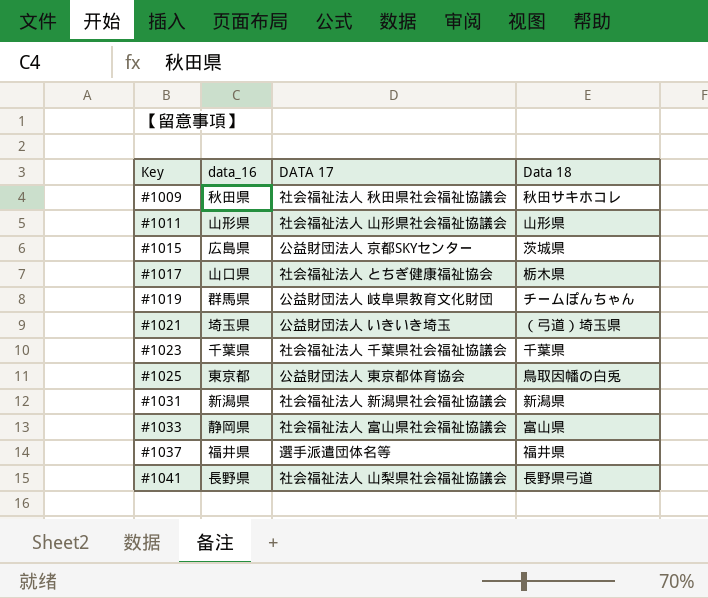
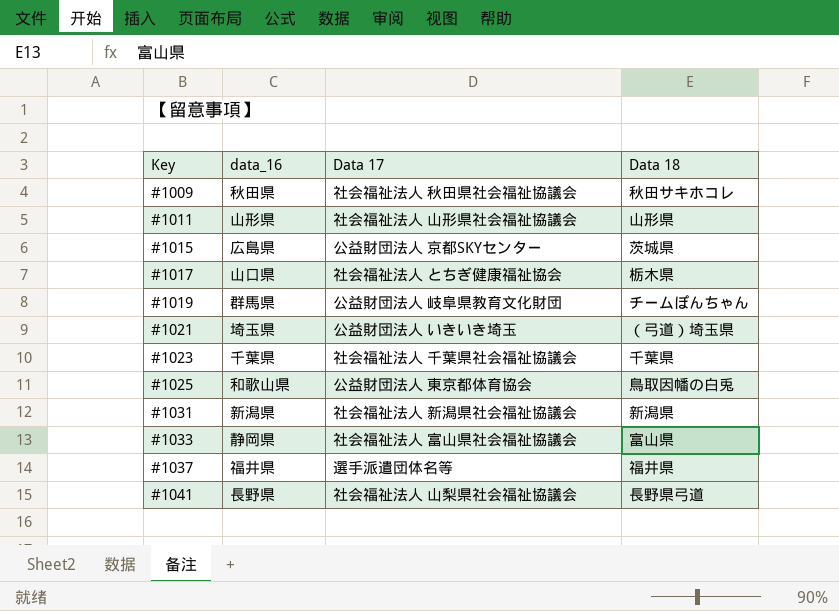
column name: DATA 17 -> Data 17
#1025 | data_16: 東京都 -> 和歌山県

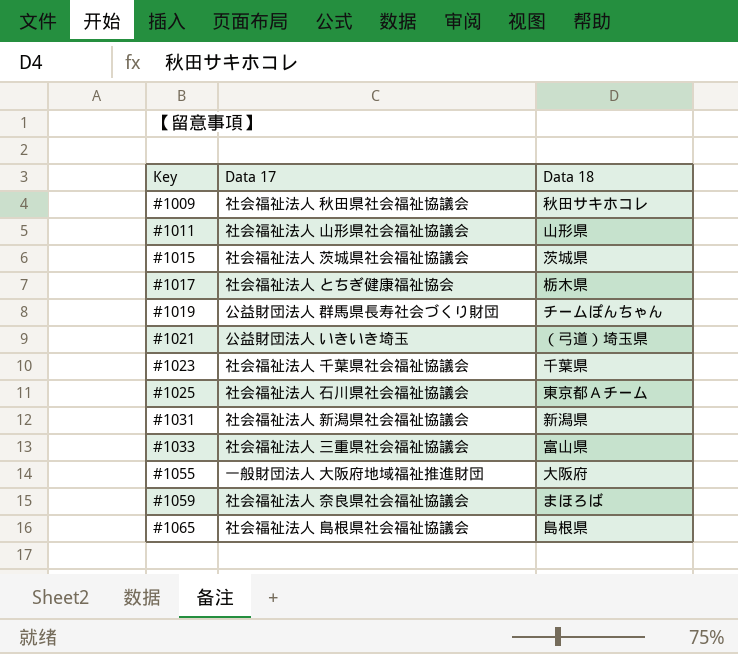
column data_16 | position: 2 -> none
row #1037: 福井県 | 選手派遣団体名等 | 福井県 -> none
row #1041: 長野県 | 社会福祉法人 山梨県社会福祉協議会 | 長野県弓道 -> none
#1015 | Data 17: 公益財団法人 京都SKYセンター -> 社会福祉法人 茨城県社会福祉協議会
#1019 | Data 17: 公益財団法人 岐阜県教育文化財団 -> 公益財団法人 群馬県長寿社会づくり財団
#1025 | Data 17: 公益財団法人 東京都体育協会 -> 社会福祉法人 石川県社会福祉協議会
#1025 | Data 18: 鳥取因幡の白兎 -> 東京都Ａチーム
#1033 | Data 17: 社会福祉法人 富山県社会福祉協議会 -> 社会福祉法人 三重県社会福祉協議会
row #1055: none -> 一般財団法人 大阪府地域福祉推進財団 | 大阪府
row #1059: none -> 社会福祉法人 奈良県社会福祉協議会 | まほろば
row #1065: none -> 社会福祉法人 島根県社会福祉協議会 | 島根県

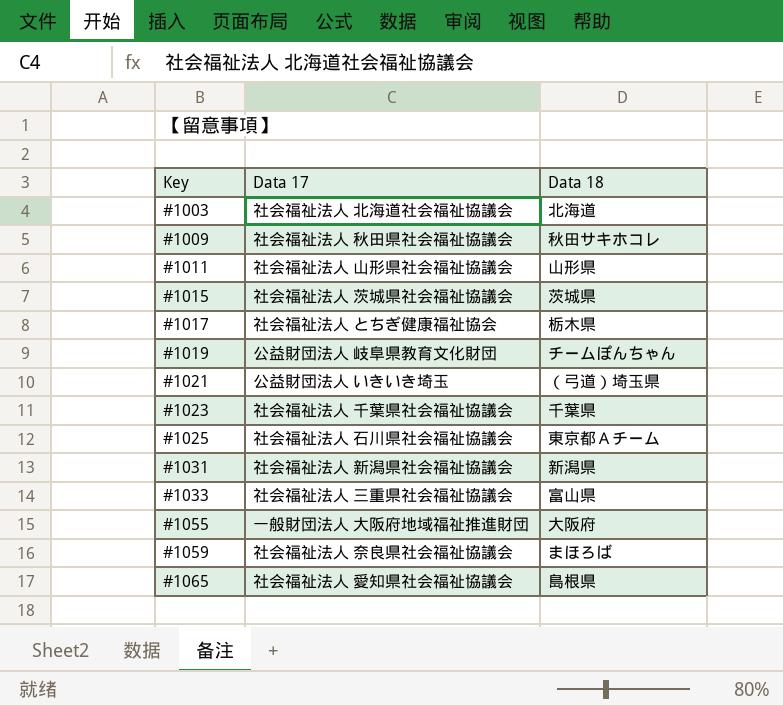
row #1003: none -> 社会福祉法人 北海道社会福祉協議会 | 北海道
#1019 | Data 17: 公益財団法人 群馬県長寿社会づくり財団 -> 公益財団法人 岐阜県教育文化財団
#1065 | Data 17: 社会福祉法人 島根県社会福祉協議会 -> 社会福祉法人 愛知県社会福祉協議会

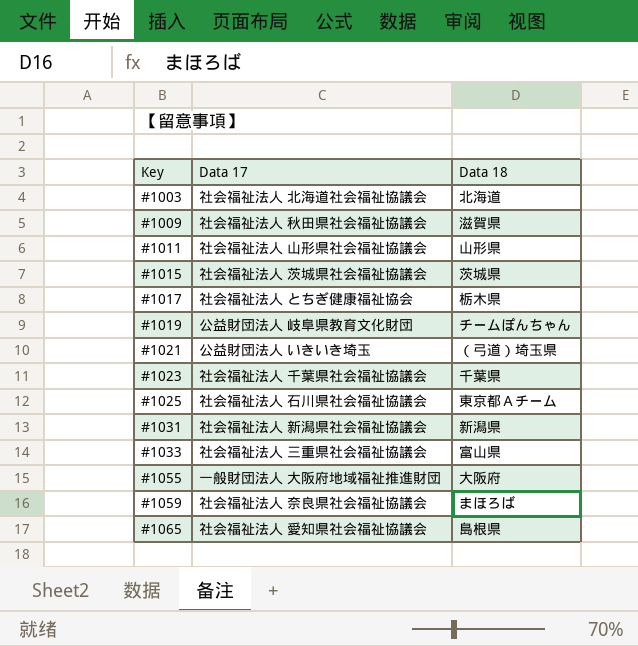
#1009 | Data 18: 秋田サキホコレ -> 滋賀県

